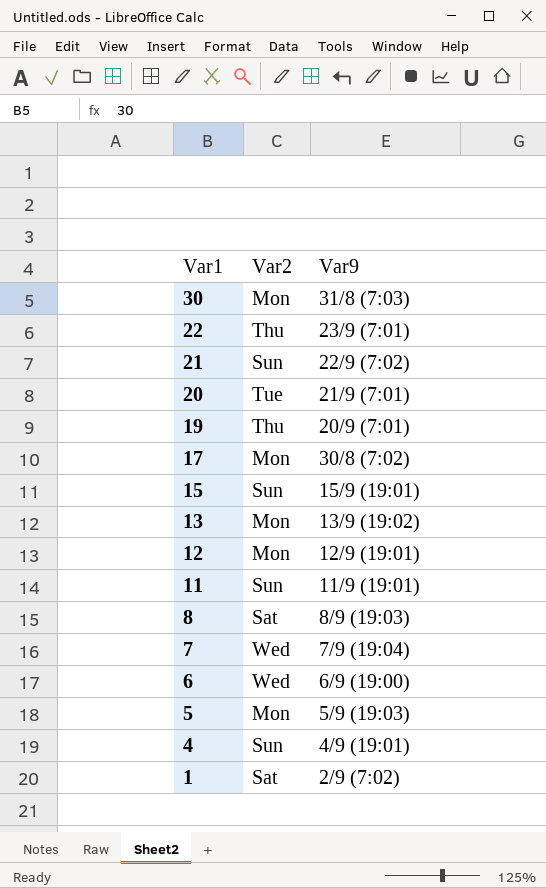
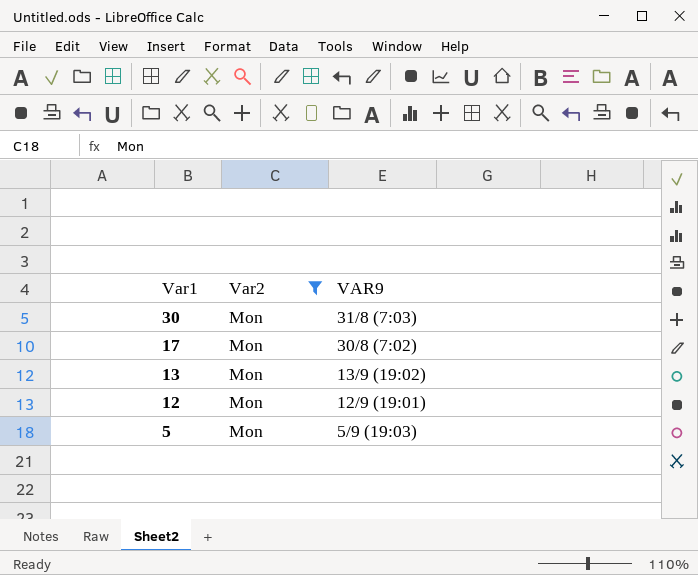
filter: none -> Var2 = Mon
column name: Var9 -> VAR9

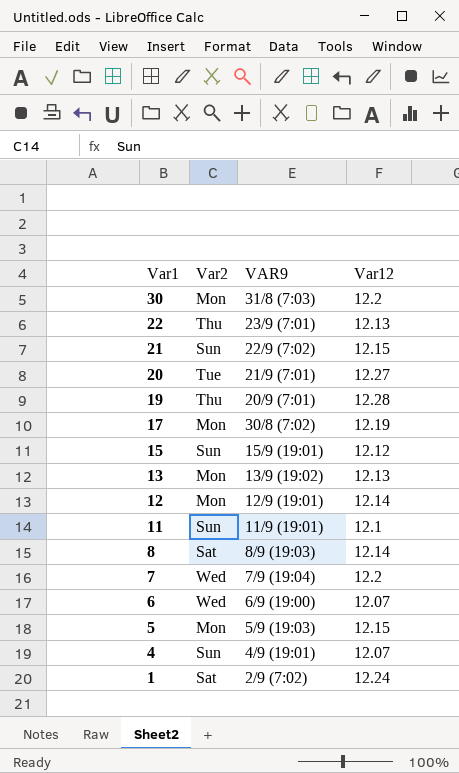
filter: Var2 = Mon -> none
column Var12 | position: none -> 4

